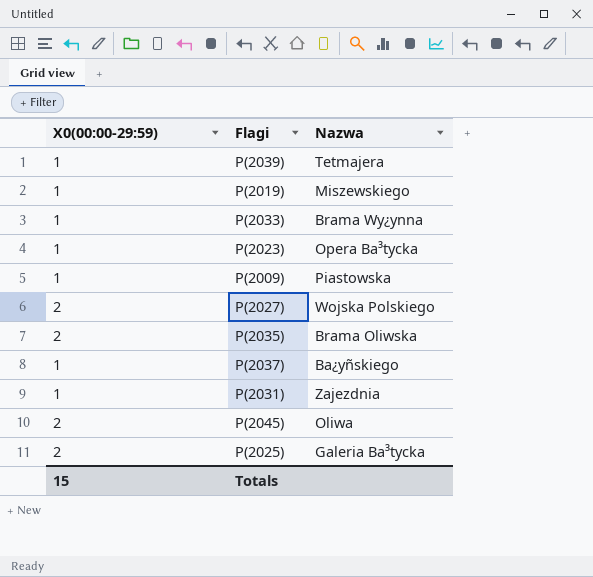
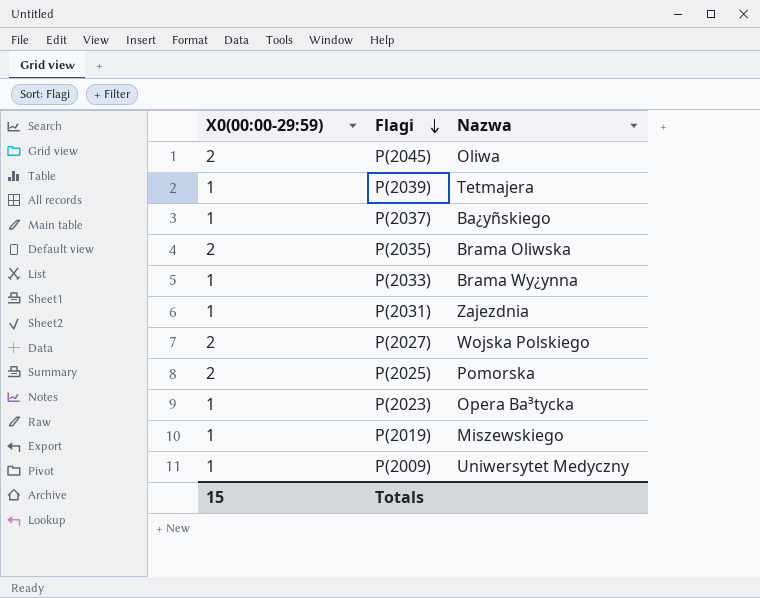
row order: none -> Flagi descending
P(2025) | Nazwa: Galeria Ba³tycka -> Pomorska
P(2009) | Nazwa: Piastowska -> Uniwersytet Medyczny

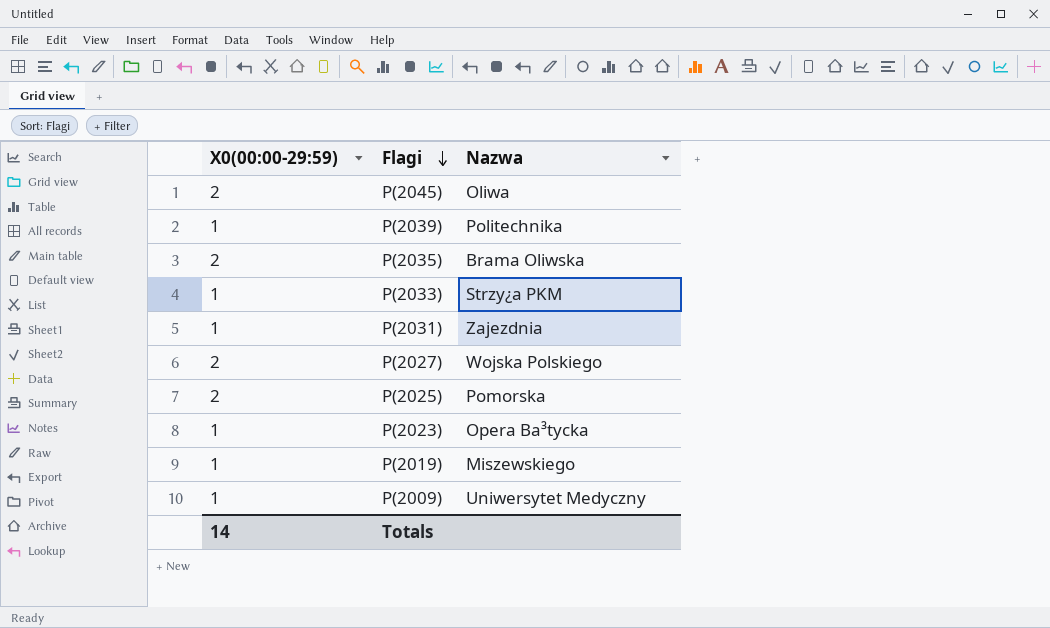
row P(2037): 1 | Ba¿yñskiego -> none
P(2039) | Nazwa: Tetmajera -> Politechnika
P(2033) | Nazwa: Brama Wy¿ynna -> Strzy¿a PKM
Totals | X0(00:00-29:59): 15 -> 14

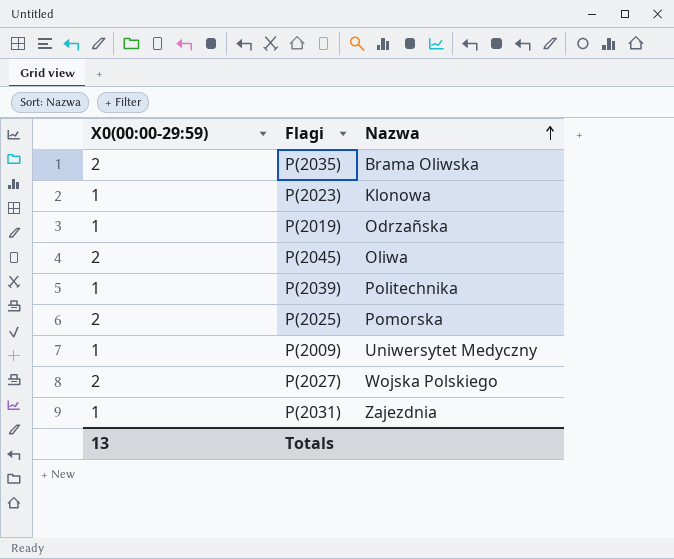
row order: Flagi descending -> Nazwa ascending
row P(2033): 1 | Strzy¿a PKM -> none
P(2023) | Nazwa: Opera Ba³tycka -> Klonowa
P(2019) | Nazwa: Miszewskiego -> Odrzañska
Totals | X0(00:00-29:59): 14 -> 13

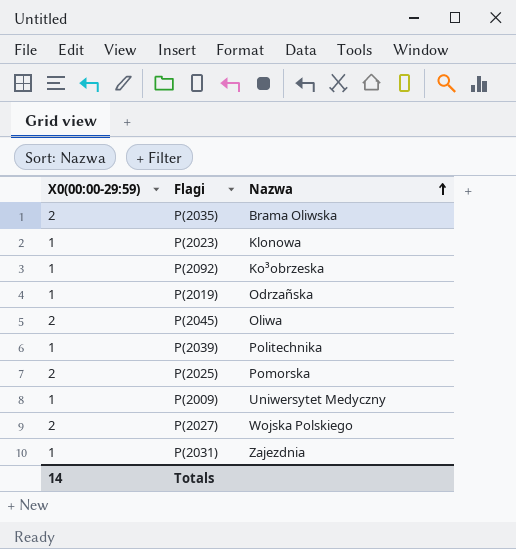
row P(2092): none -> 1 | Ko³obrzeska
Totals | X0(00:00-29:59): 13 -> 14

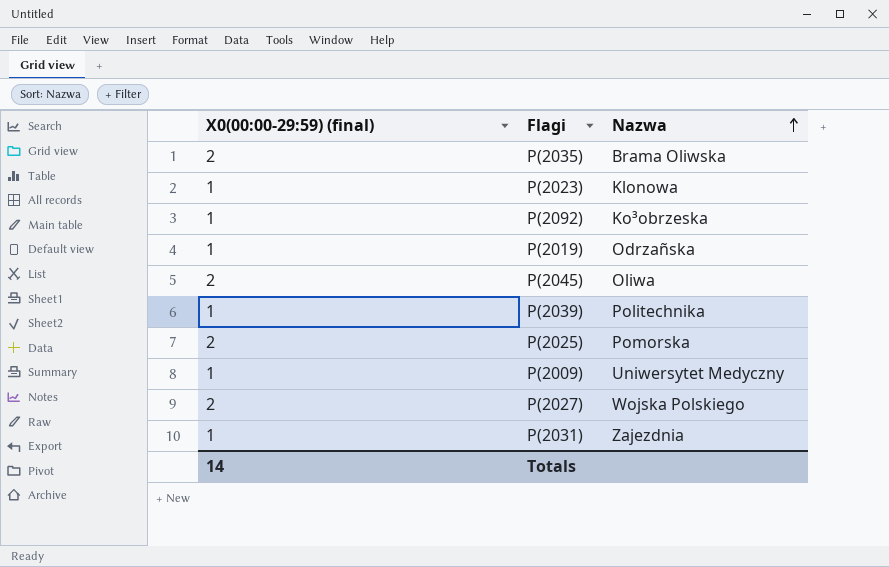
column name: X0(00:00-29:59) -> X0(00:00-29:59) (final)

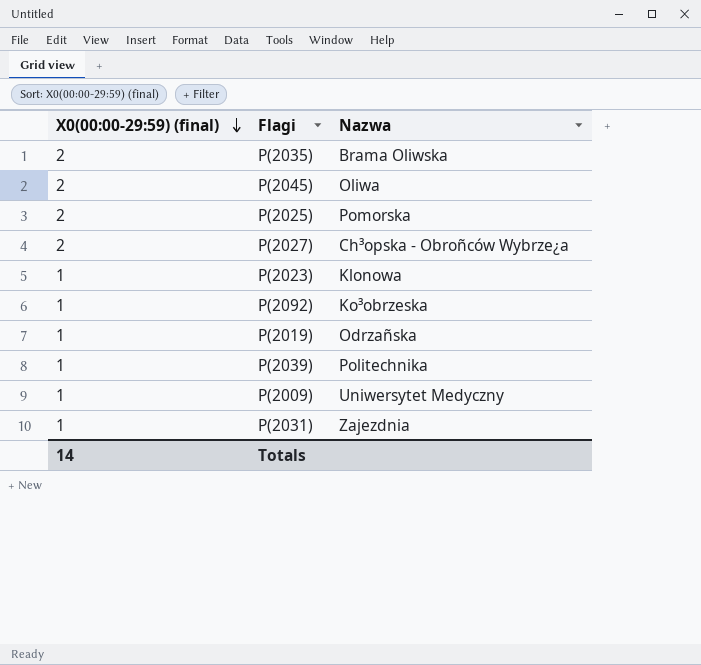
row order: Nazwa ascending -> X0(00:00-29:59) (final) descending
P(2027) | Nazwa: Wojska Polskiego -> Ch³opska - Obroñców Wybrze¿a

